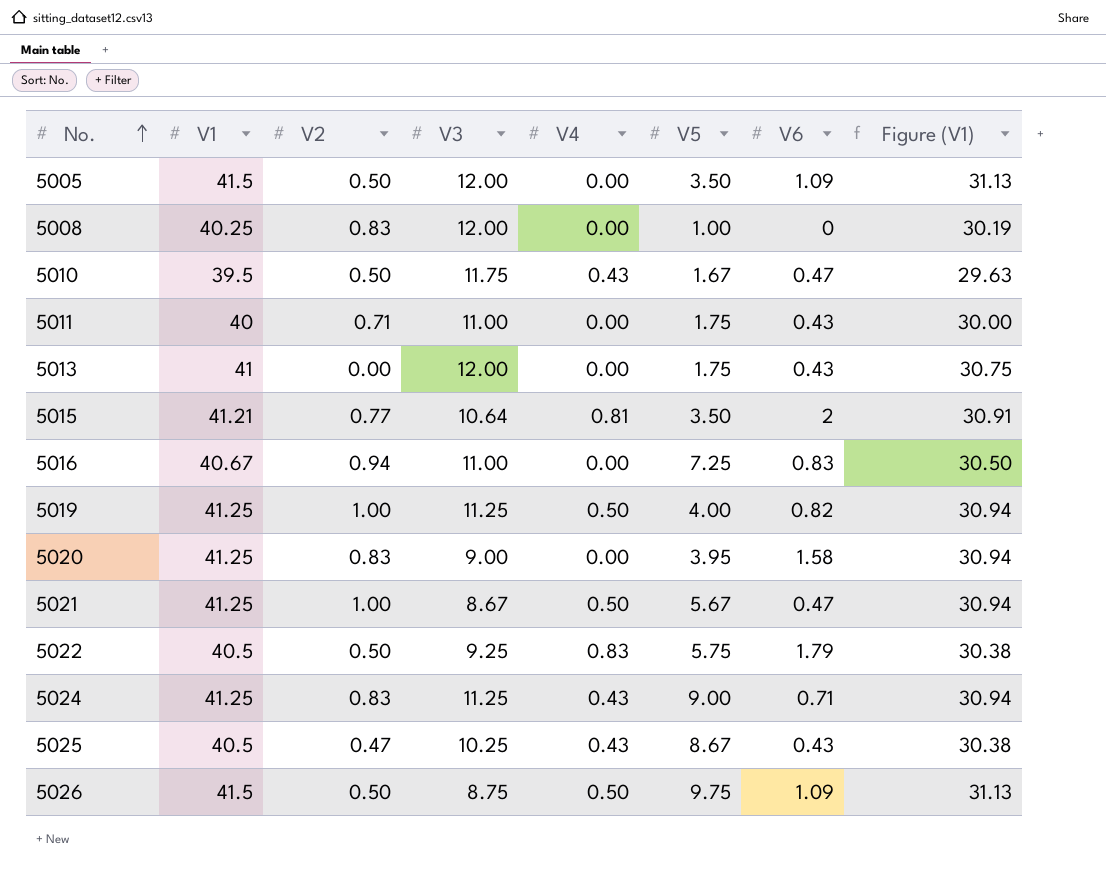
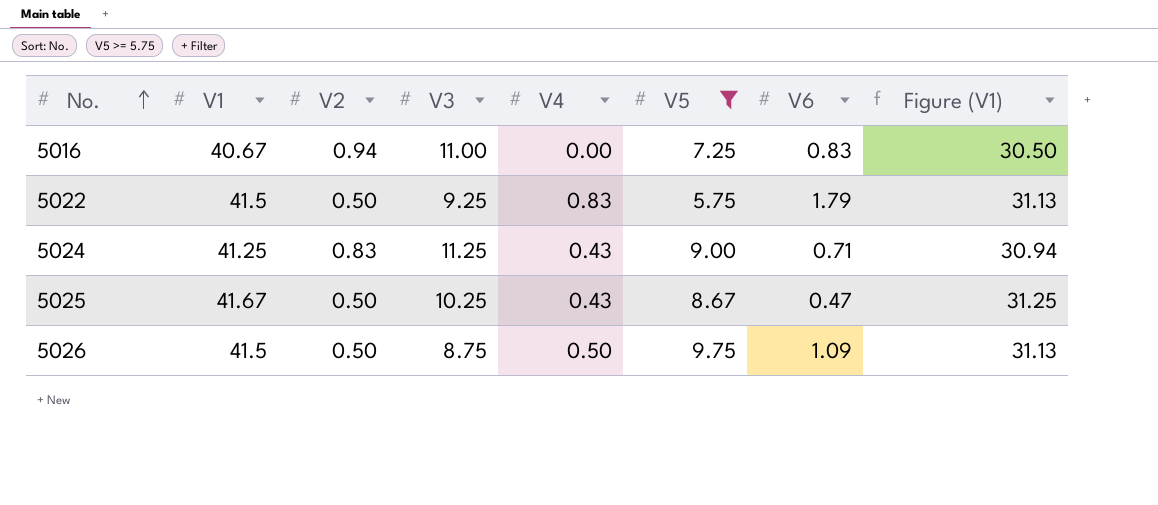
filter: none -> V5 >= 5.75
5022 | V1: 40.5 -> 41.5
5022 | Figure (V1): 30.38 -> 31.13
5025 | V1: 40.5 -> 41.67
5025 | V2: 0.47 -> 0.50
5025 | V6: 0.43 -> 0.47
5025 | Figure (V1): 30.38 -> 31.25

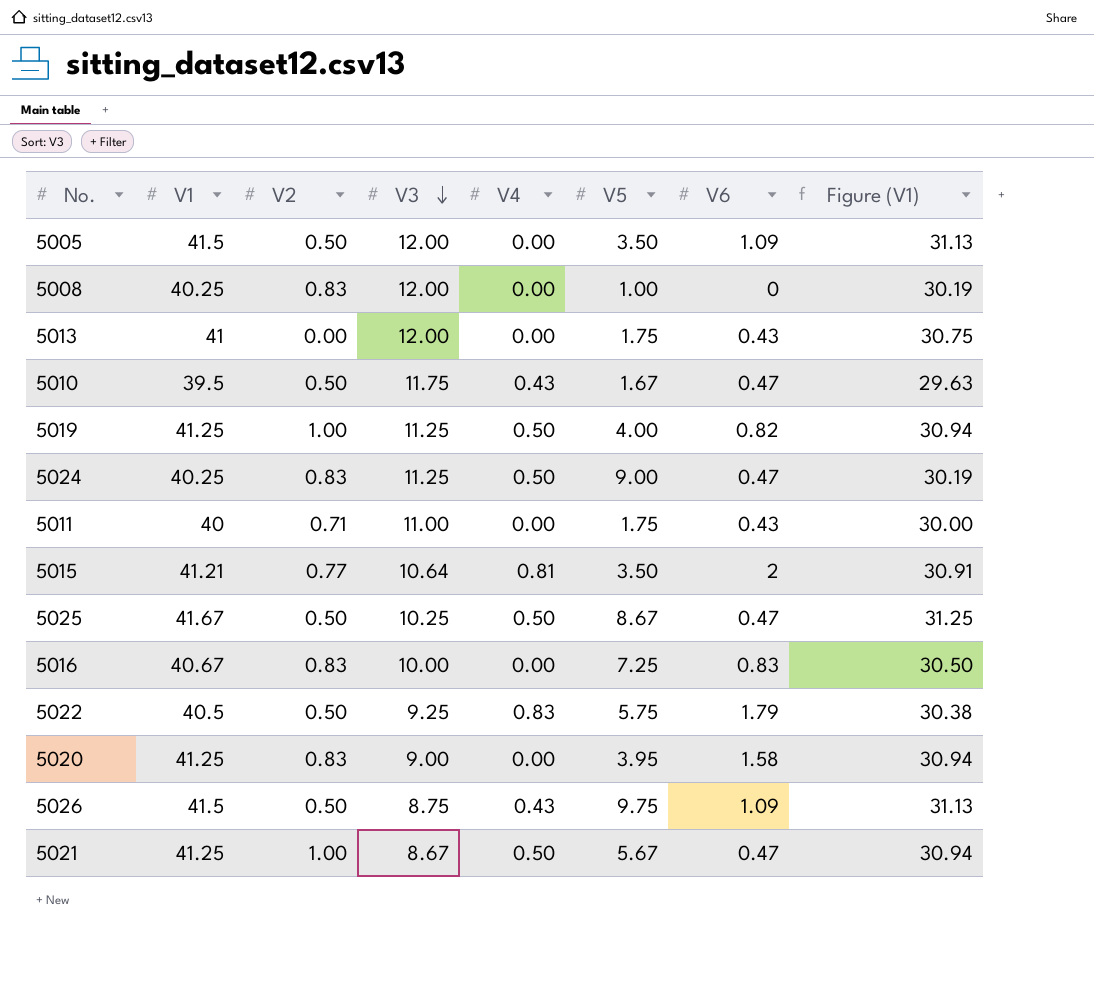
filter: V5 >= 5.75 -> none
row order: No. ascending -> V3 descending
5024 | V1: 41.25 -> 40.25
5024 | V4: 0.43 -> 0.50
5024 | V6: 0.71 -> 0.47
5024 | Figure (V1): 30.94 -> 30.19
5025 | V4: 0.43 -> 0.50
5016 | V2: 0.94 -> 0.83
5016 | V3: 11.00 -> 10.00
5022 | V1: 41.5 -> 40.5
5022 | Figure (V1): 31.13 -> 30.38
5026 | V4: 0.50 -> 0.43

